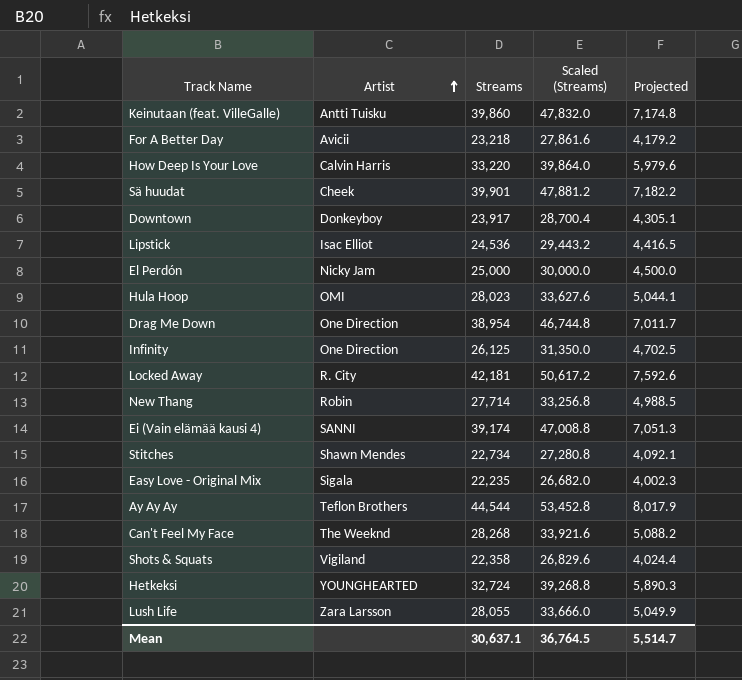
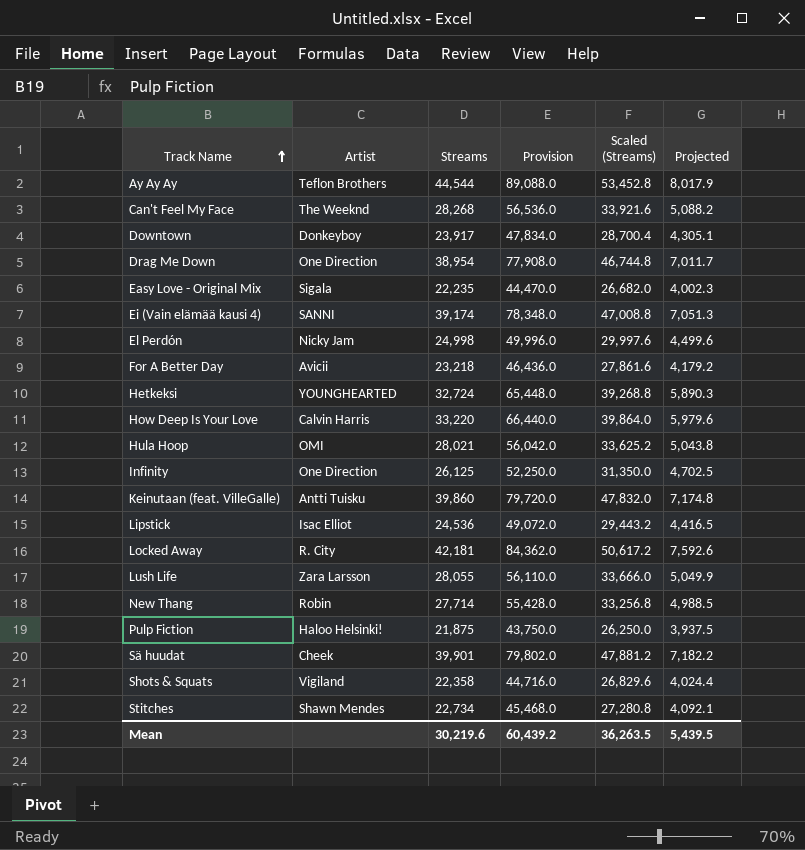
row order: Artist ascending -> Track Name ascending
column Provision | formula: none -> [Streams] * 2
El Perdón | Streams: 25,000 -> 24,998
El Perdón | Scaled (Streams): 30,000.0 -> 29,997.6
El Perdón | Projected: 4,500.0 -> 4,499.6
Hula Hoop | Streams: 28,023 -> 28,021
Hula Hoop | Scaled (Streams): 33,627.6 -> 33,625.2
Hula Hoop | Projected: 5,044.1 -> 5,043.8
row Pulp Fiction: none -> Haloo Helsinki! | 21,875 | 43,750.0 | 26,250.0 | 3,937.5
Mean | Streams: 30,637.1 -> 30,219.6
Mean | Scaled (Streams): 36,764.5 -> 36,263.5
Mean | Projected: 5,514.7 -> 5,439.5

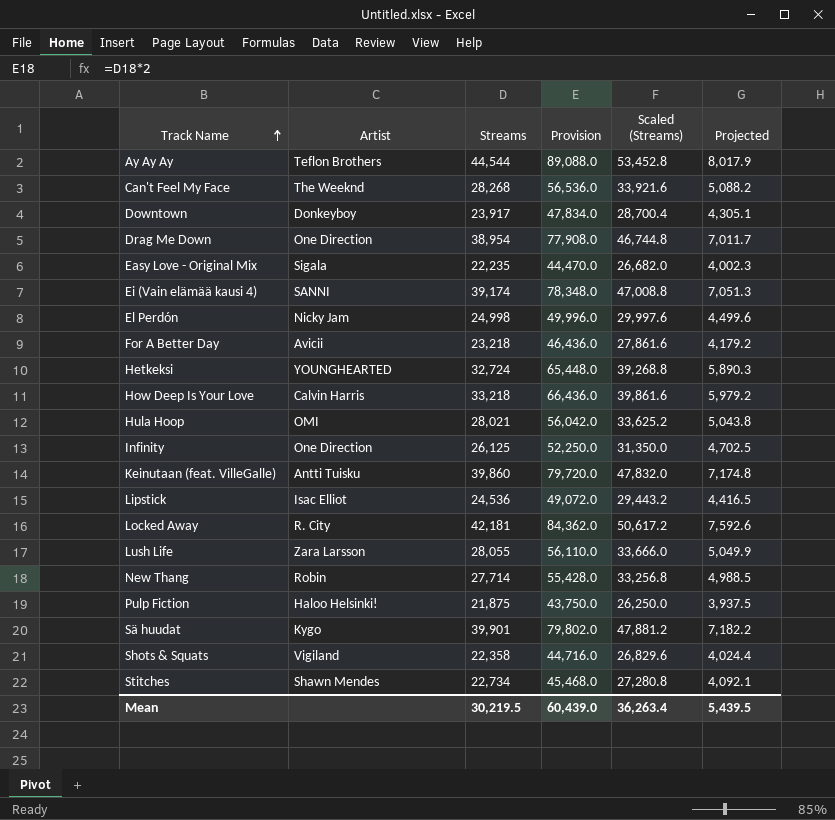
How Deep Is Your Love | Streams: 33,220 -> 33,218
How Deep Is Your Love | Provision: 66,440.0 -> 66,436.0
How Deep Is Your Love | Scaled (Streams): 39,864.0 -> 39,861.6
How Deep Is Your Love | Projected: 5,979.6 -> 5,979.2
Sä huudat | Artist: Cheek -> Kygo
Mean | Streams: 30,219.6 -> 30,219.5
Mean | Provision: 60,439.2 -> 60,439.0
Mean | Scaled (Streams): 36,263.5 -> 36,263.4

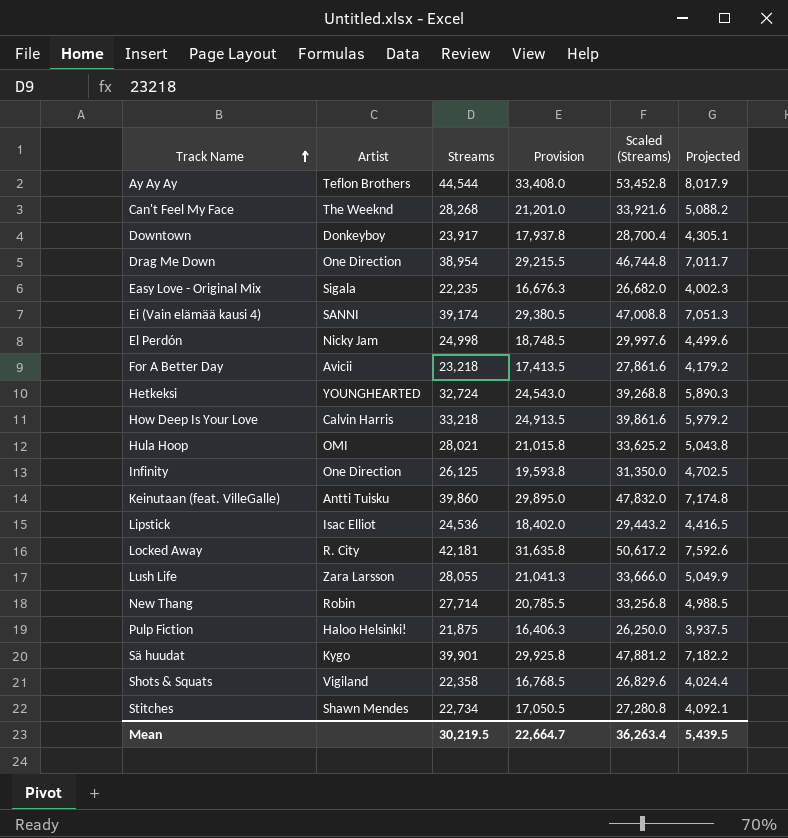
column Provision | formula: [Streams] * 2 -> [Streams] * 0.75
Mean | Provision: 60,439.0 -> 22,664.7

